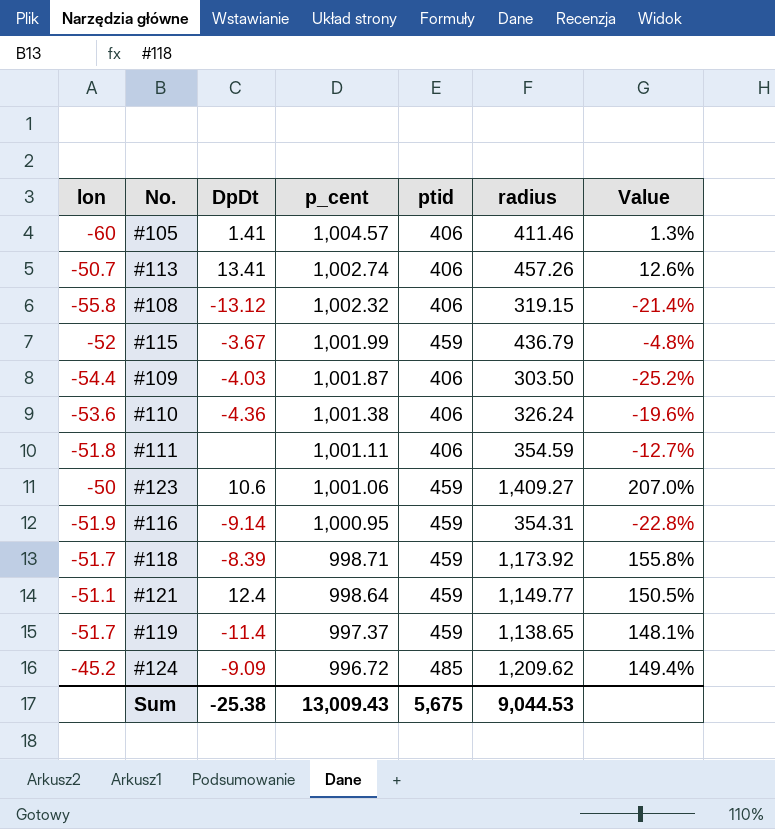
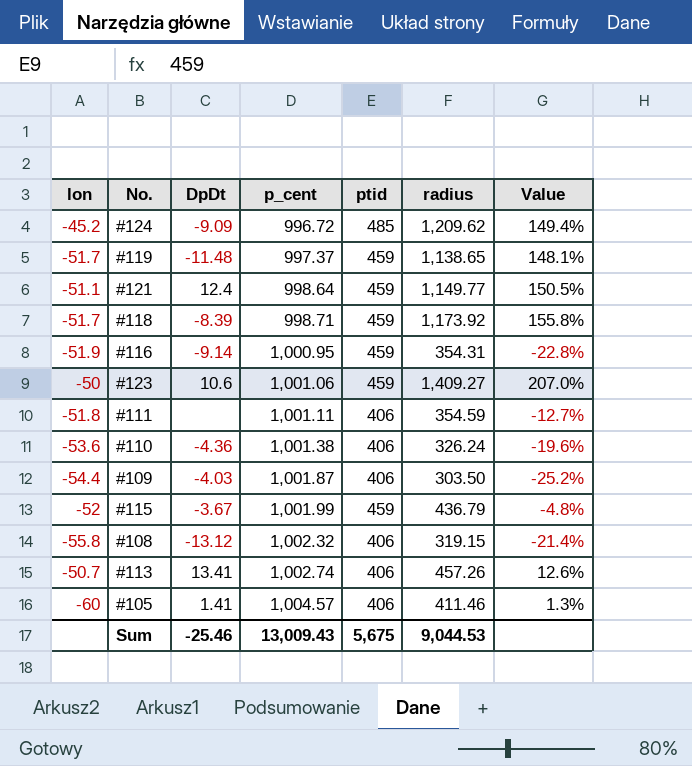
row order: p_cent descending -> p_cent ascending
#119 | DpDt: -11.4 -> -11.48
Sum | DpDt: -25.38 -> -25.46

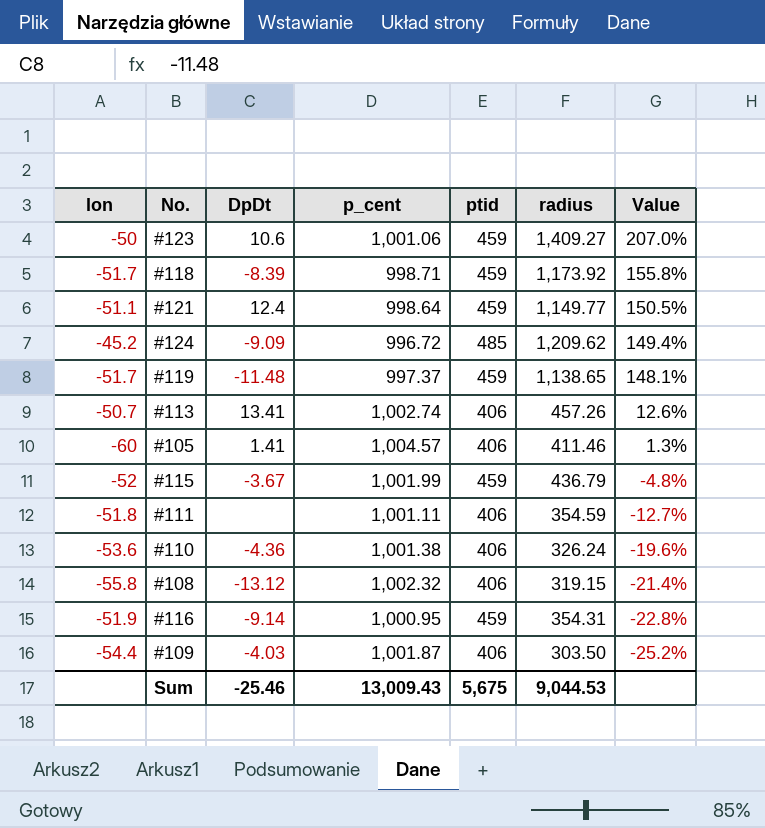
row order: p_cent ascending -> Value descending

